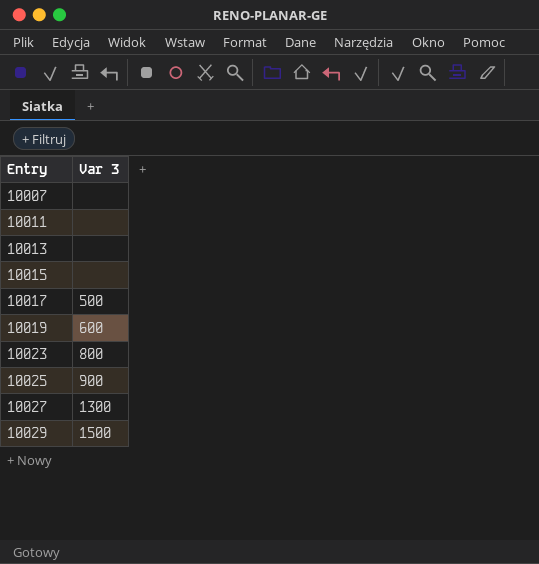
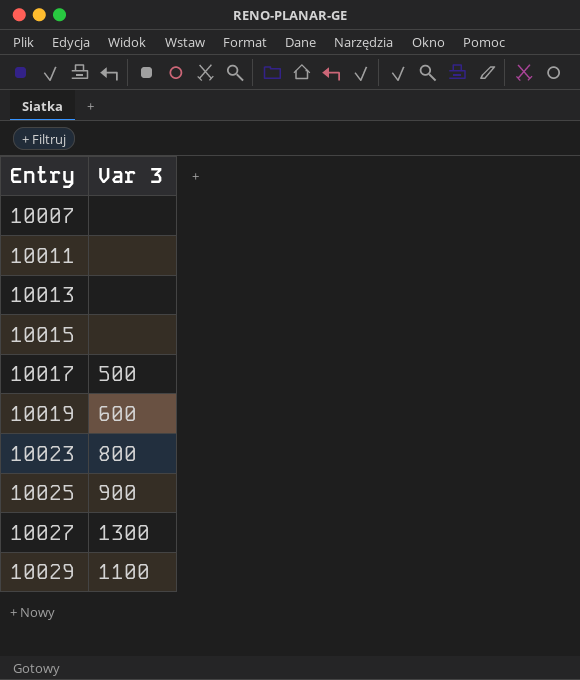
10029 | Var 3: 1500 -> 1100

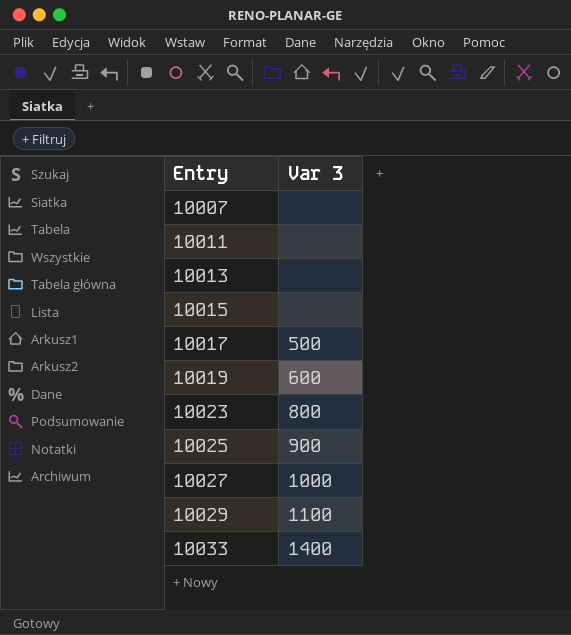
10027 | Var 3: 1300 -> 1000
row 10033: none -> 1400

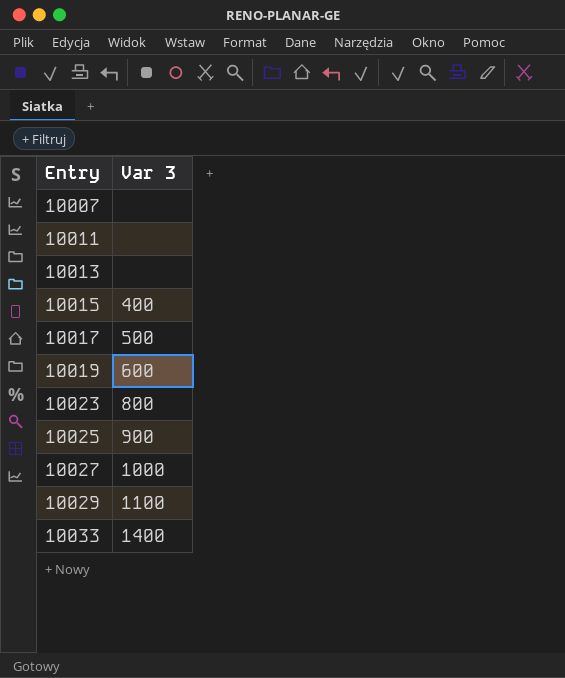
10015 | Var 3: none -> 400

